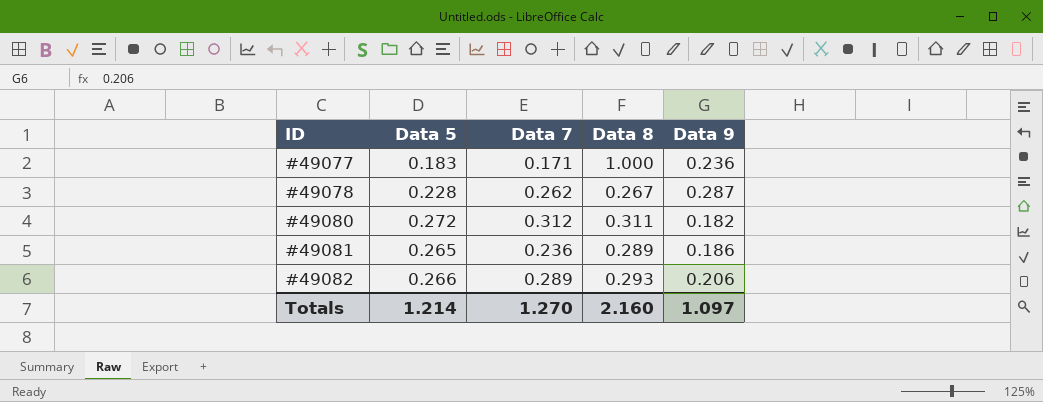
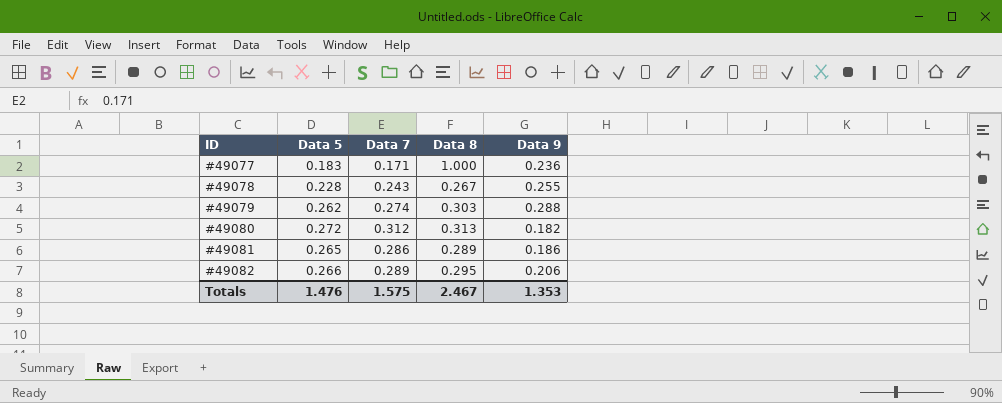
#49078 | Data 7: 0.262 -> 0.243
#49078 | Data 9: 0.287 -> 0.255
row #49079: none -> 0.262 | 0.274 | 0.303 | 0.288
#49080 | Data 8: 0.311 -> 0.313
#49081 | Data 7: 0.236 -> 0.286
#49082 | Data 8: 0.293 -> 0.295
Totals | Data 5: 1.214 -> 1.476
Totals | Data 7: 1.270 -> 1.575
Totals | Data 8: 2.160 -> 2.467
Totals | Data 9: 1.097 -> 1.353

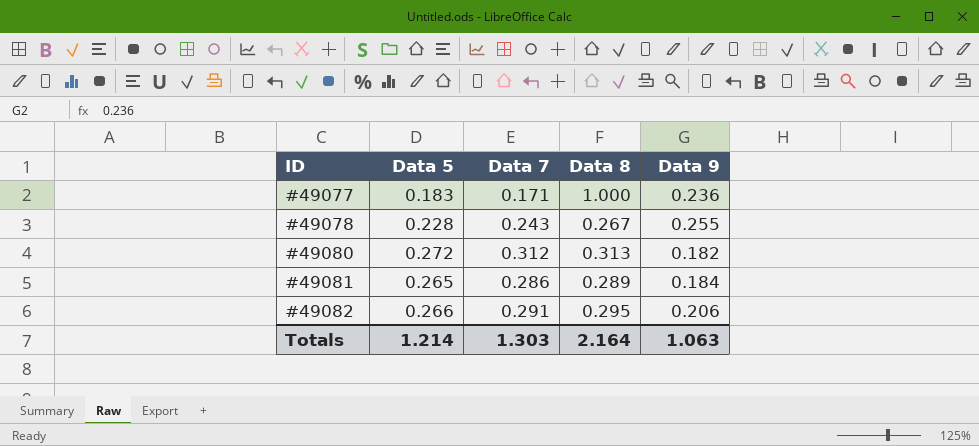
row #49079: 0.262 | 0.274 | 0.303 | 0.288 -> none
#49081 | Data 9: 0.186 -> 0.184
#49082 | Data 7: 0.289 -> 0.291
Totals | Data 5: 1.476 -> 1.214
Totals | Data 7: 1.575 -> 1.303
Totals | Data 8: 2.467 -> 2.164
Totals | Data 9: 1.353 -> 1.063

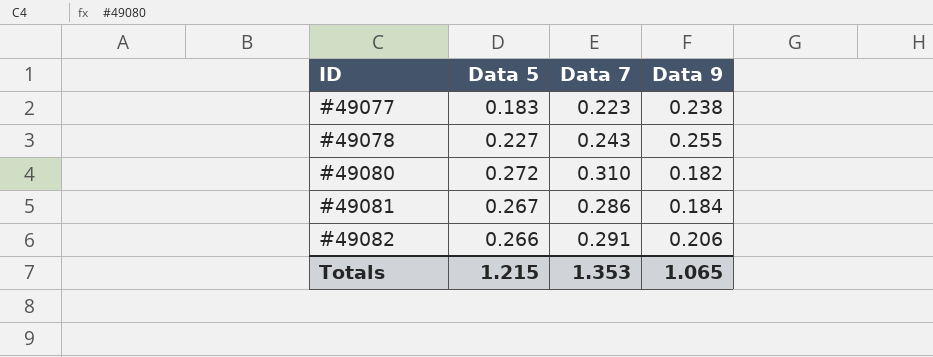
column Data 8 | position: 4 -> none
#49077 | Data 7: 0.171 -> 0.223
#49077 | Data 9: 0.236 -> 0.238
#49078 | Data 5: 0.228 -> 0.227
#49080 | Data 7: 0.312 -> 0.310
#49081 | Data 5: 0.265 -> 0.267
Totals | Data 5: 1.214 -> 1.215
Totals | Data 7: 1.303 -> 1.353
Totals | Data 9: 1.063 -> 1.065

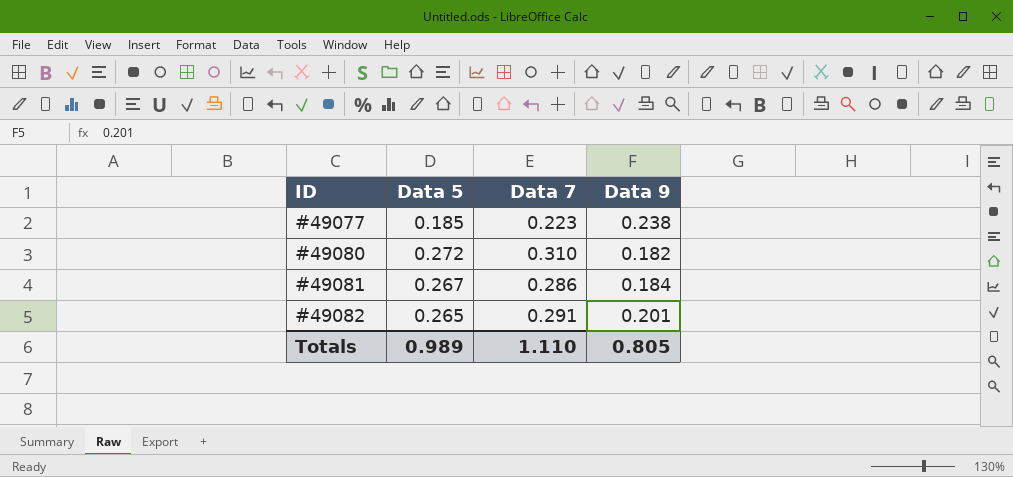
row #49078: 0.227 | 0.243 | 0.255 -> none
#49077 | Data 5: 0.183 -> 0.185
#49082 | Data 5: 0.266 -> 0.265
#49082 | Data 9: 0.206 -> 0.201
Totals | Data 5: 1.215 -> 0.989
Totals | Data 7: 1.353 -> 1.110
Totals | Data 9: 1.065 -> 0.805

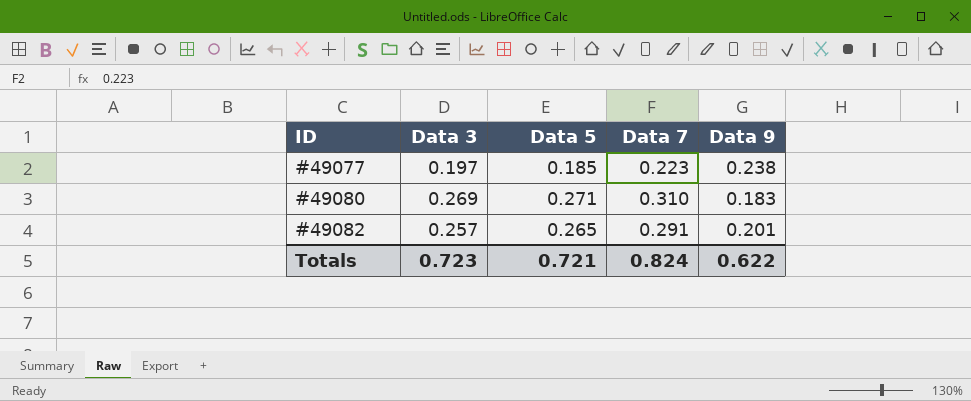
column Data 3 | position: none -> 2
row #49081: 0.267 | 0.286 | 0.184 -> none
#49080 | Data 5: 0.272 -> 0.271
#49080 | Data 9: 0.182 -> 0.183
Totals | Data 5: 0.989 -> 0.721
Totals | Data 7: 1.110 -> 0.824
Totals | Data 9: 0.805 -> 0.622

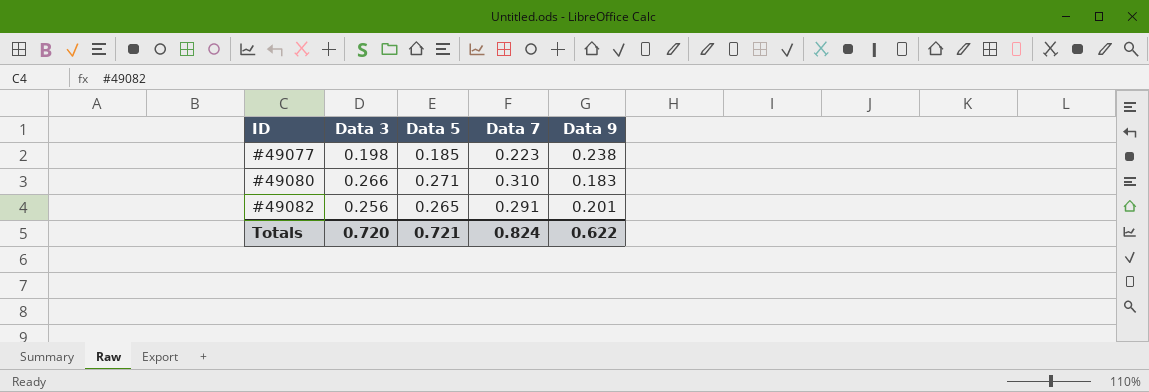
#49077 | Data 3: 0.197 -> 0.198
#49080 | Data 3: 0.269 -> 0.266
#49082 | Data 3: 0.257 -> 0.256
Totals | Data 3: 0.723 -> 0.720

